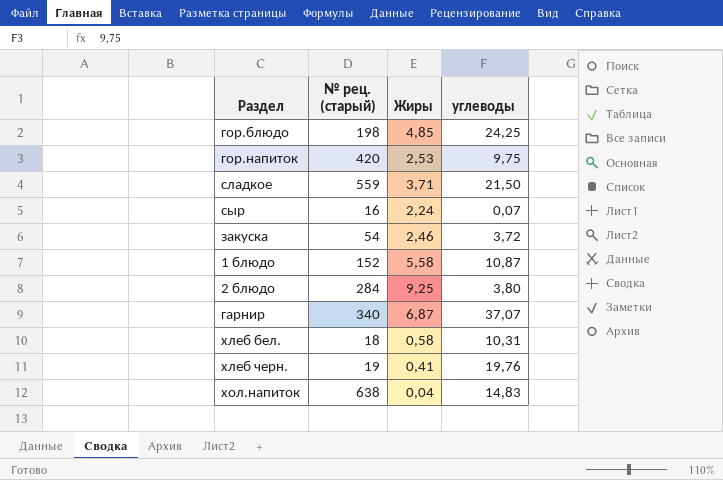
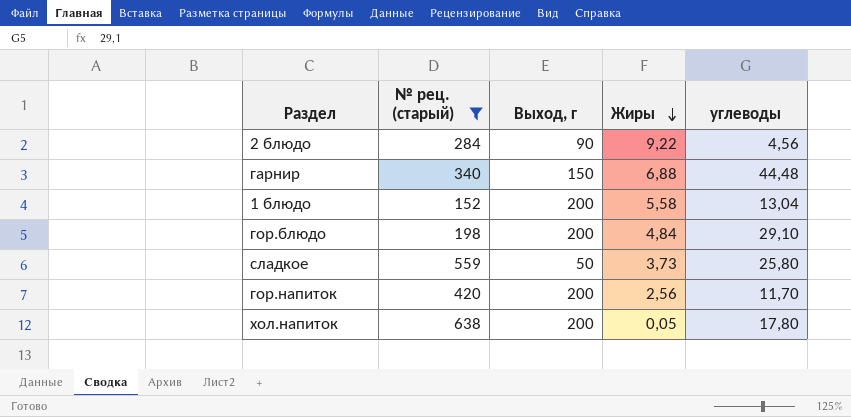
filter: none -> № рец. (старый) >= 152
row order: none -> Жиры descending
column Выход, г | position: none -> 3
2 блюдо | Жиры: 9,25 -> 9,22
2 блюдо | углеводы: 3,80 -> 4,56
гарнир | Жиры: 6,87 -> 6,88
гарнир | углеводы: 37,07 -> 44,48
1 блюдо | углеводы: 10,87 -> 13,04
гор.блюдо | Жиры: 4,85 -> 4,84
гор.блюдо | углеводы: 24,25 -> 29,10
сладкое | Жиры: 3,71 -> 3,73
сладкое | углеводы: 21,50 -> 25,80
гор.напиток | Жиры: 2,53 -> 2,56
гор.напиток | углеводы: 9,75 -> 11,70
хол.напиток | Жиры: 0,04 -> 0,05
хол.напиток | углеводы: 14,83 -> 17,80

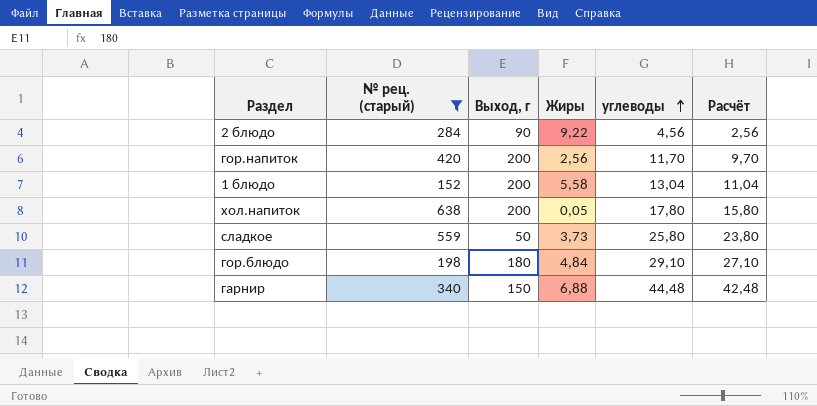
row order: Жиры descending -> углеводы ascending
column Расчёт | formula: none -> [углеводы] - 2
гор.блюдо | Выход, г: 200 -> 180

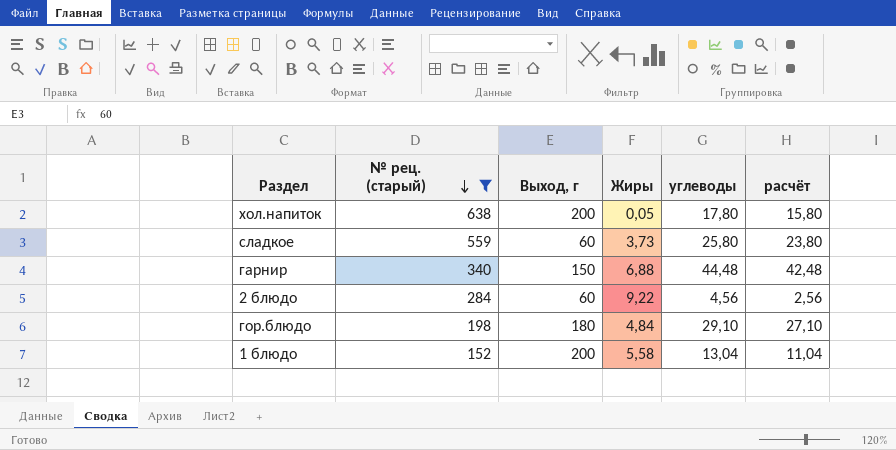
row order: углеводы ascending -> № рец. (старый) descending
column name: Расчёт -> расчёт
row гор.напиток: 420 | 200 | 2,56 | 11,70 | 9,70 -> none
сладкое | Выход, г: 50 -> 60
2 блюдо | Выход, г: 90 -> 60

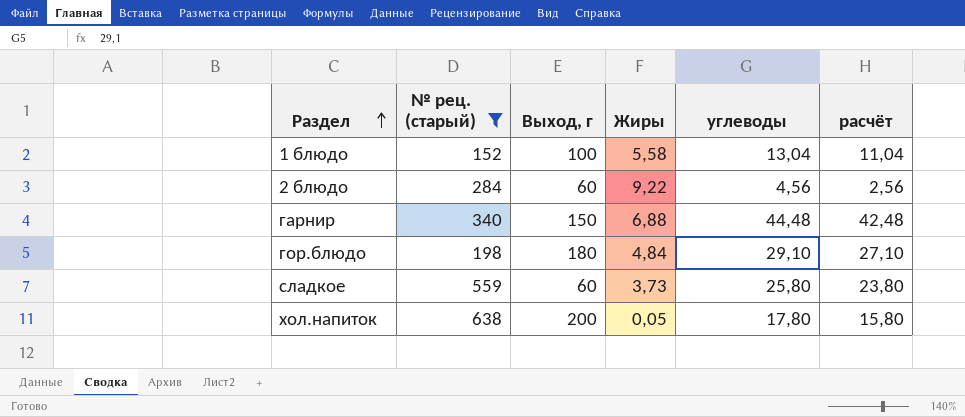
row order: № рец. (старый) descending -> Раздел ascending
1 блюдо | Выход, г: 200 -> 100

